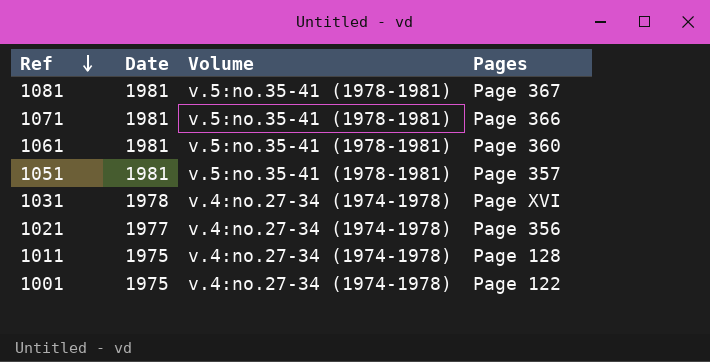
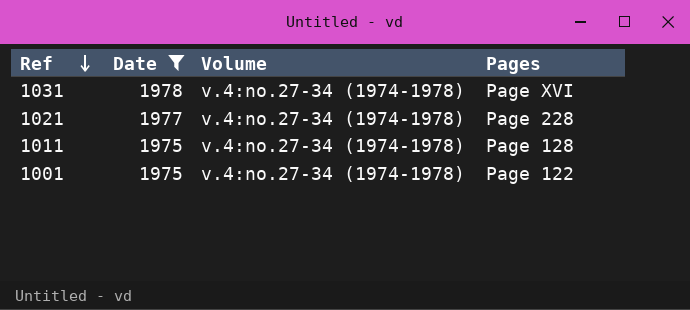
filter: none -> Date != 1981
1021 | Pages: Page 356 -> Page 228

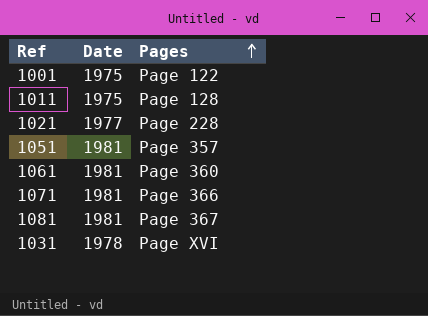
filter: Date != 1981 -> none
row order: Ref descending -> Pages ascending
column Volume | position: 3 -> none

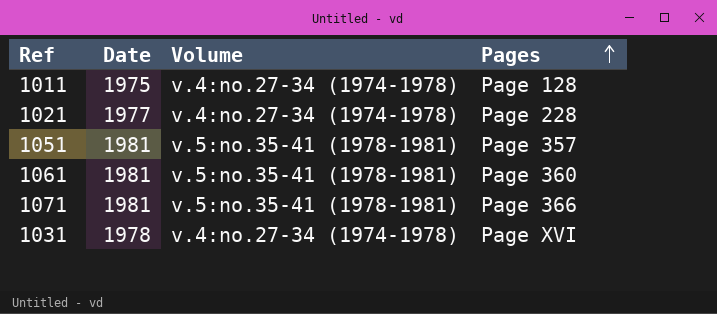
column Volume | position: none -> 3
row 1001: 1975 | Page 122 -> none
row 1081: 1981 | Page 367 -> none

